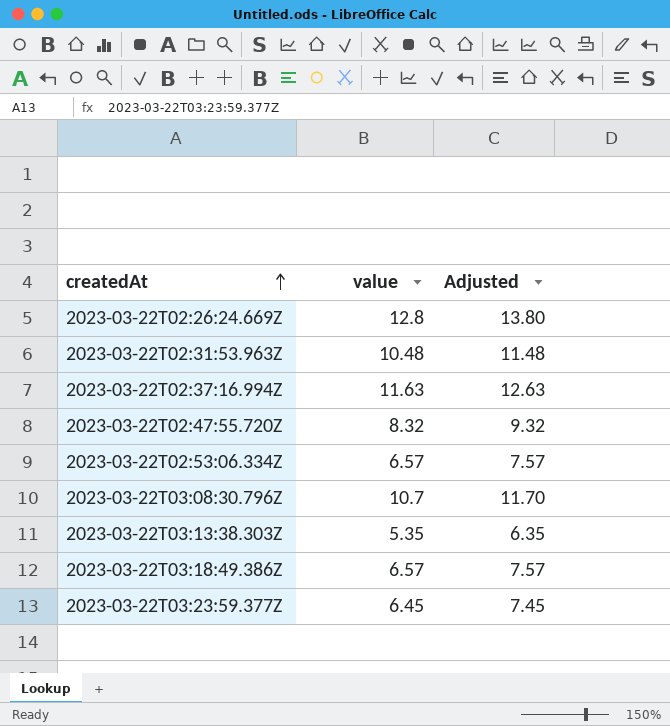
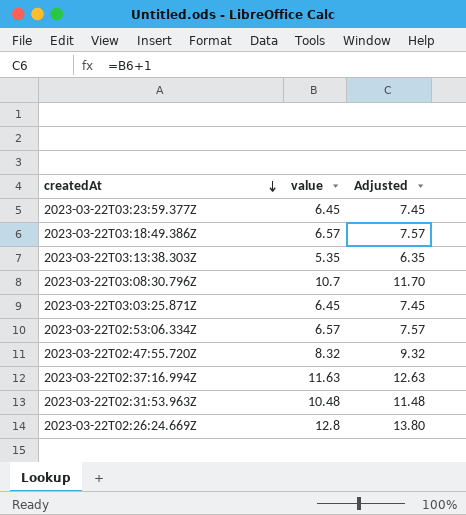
row order: createdAt ascending -> createdAt descending
row 2023-03-22T03:03:25.871Z: none -> 6.45 | 7.45

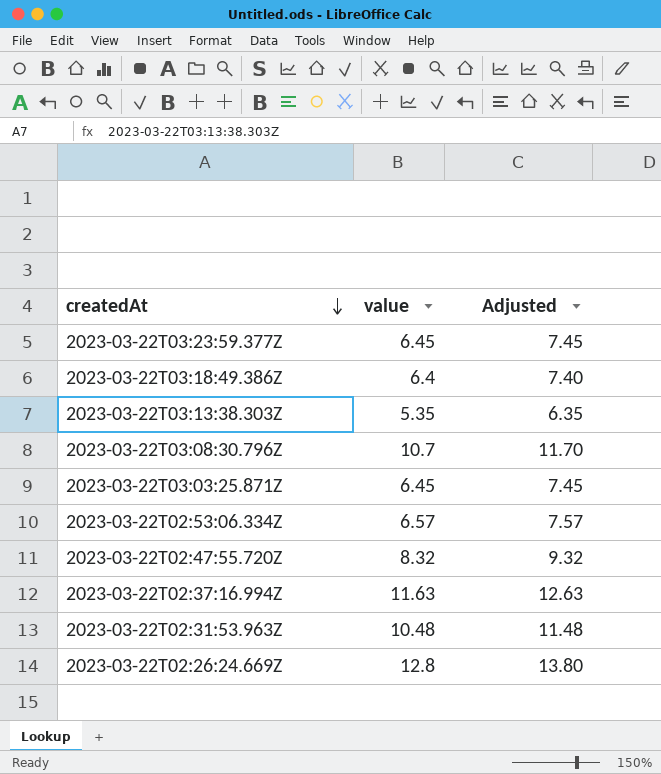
2023-03-22T03:18:49.386Z | value: 6.57 -> 6.4
2023-03-22T03:18:49.386Z | Adjusted: 7.57 -> 7.40

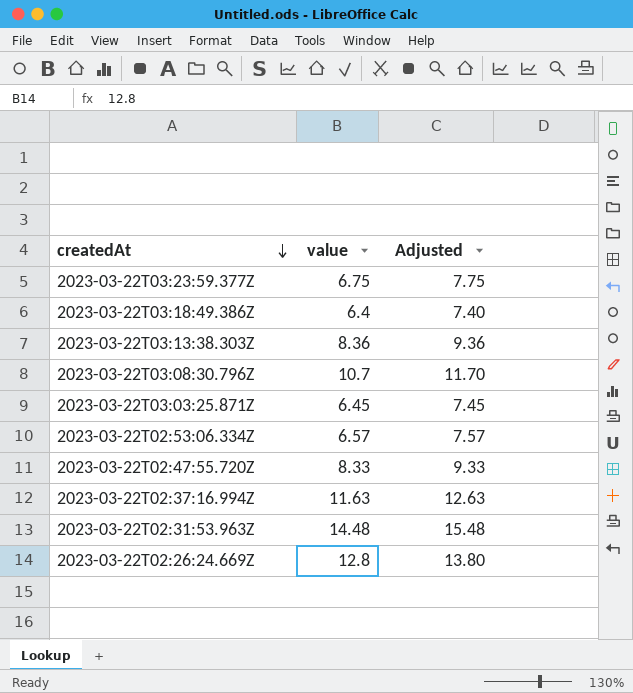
2023-03-22T03:23:59.377Z | value: 6.45 -> 6.75
2023-03-22T03:23:59.377Z | Adjusted: 7.45 -> 7.75
2023-03-22T03:13:38.303Z | value: 5.35 -> 8.36
2023-03-22T03:13:38.303Z | Adjusted: 6.35 -> 9.36
2023-03-22T02:47:55.720Z | value: 8.32 -> 8.33
2023-03-22T02:47:55.720Z | Adjusted: 9.32 -> 9.33
2023-03-22T02:31:53.963Z | value: 10.48 -> 14.48
2023-03-22T02:31:53.963Z | Adjusted: 11.48 -> 15.48

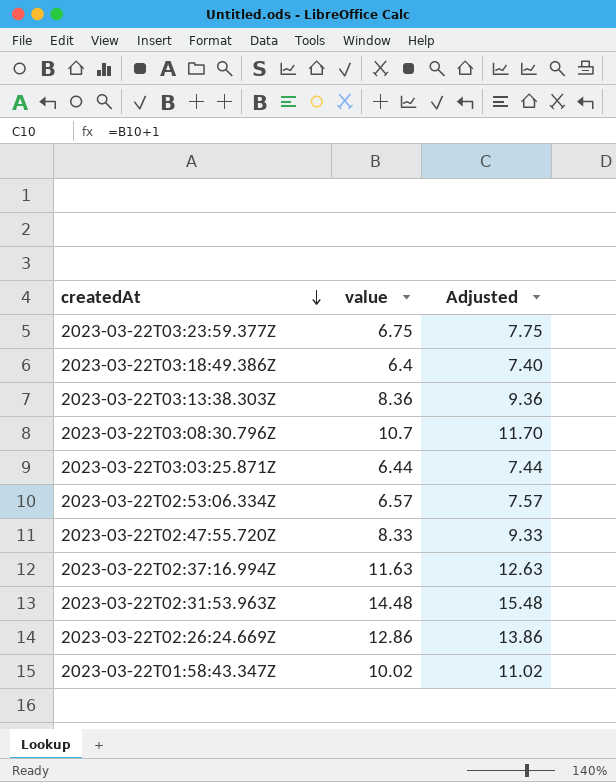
2023-03-22T03:03:25.871Z | value: 6.45 -> 6.44
2023-03-22T03:03:25.871Z | Adjusted: 7.45 -> 7.44
2023-03-22T02:26:24.669Z | value: 12.8 -> 12.86
2023-03-22T02:26:24.669Z | Adjusted: 13.80 -> 13.86
row 2023-03-22T01:58:43.347Z: none -> 10.02 | 11.02

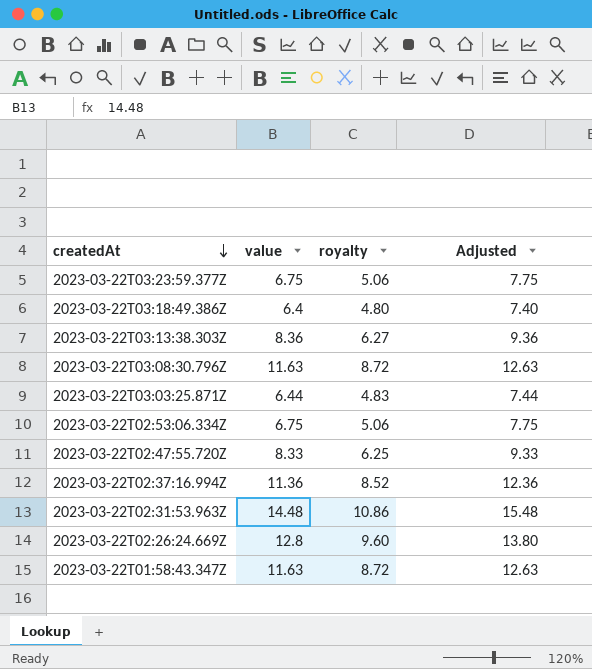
column royalty | formula: none -> [value] * 0.75
2023-03-22T03:08:30.796Z | value: 10.7 -> 11.63
2023-03-22T03:08:30.796Z | Adjusted: 11.70 -> 12.63
2023-03-22T02:53:06.334Z | value: 6.57 -> 6.75
2023-03-22T02:53:06.334Z | Adjusted: 7.57 -> 7.75
2023-03-22T02:37:16.994Z | value: 11.63 -> 11.36
2023-03-22T02:37:16.994Z | Adjusted: 12.63 -> 12.36
2023-03-22T02:26:24.669Z | value: 12.86 -> 12.8
2023-03-22T02:26:24.669Z | Adjusted: 13.86 -> 13.80
2023-03-22T01:58:43.347Z | value: 10.02 -> 11.63
2023-03-22T01:58:43.347Z | Adjusted: 11.02 -> 12.63

